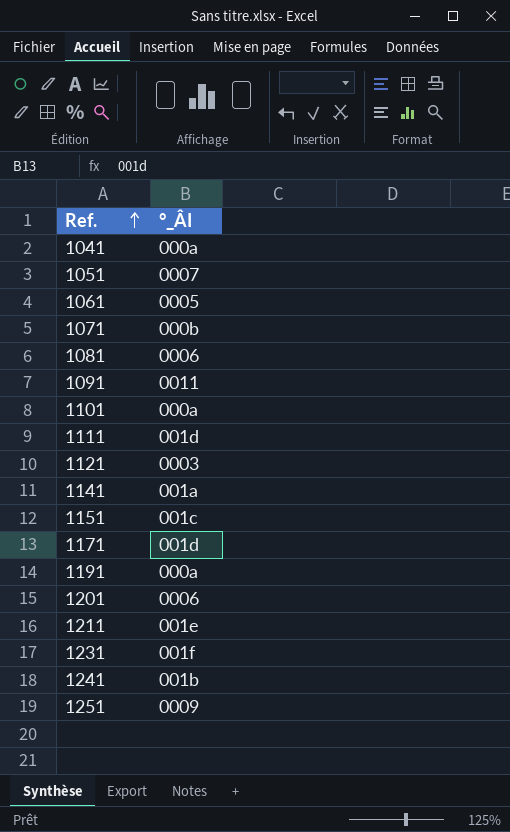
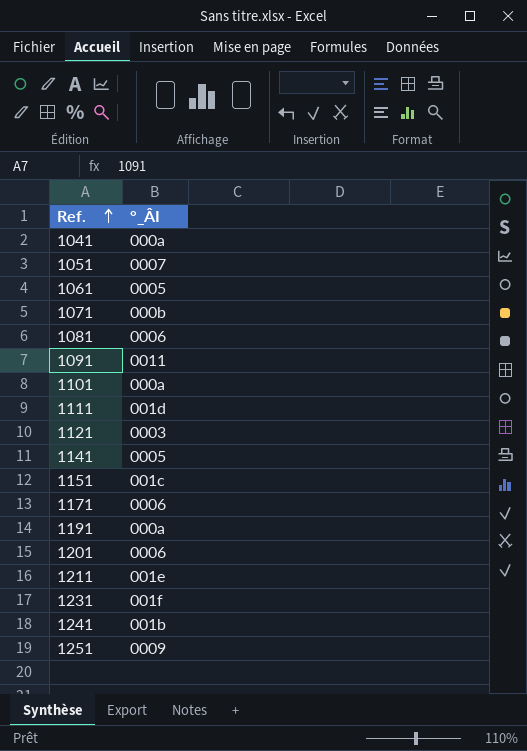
1141 | °_ÂI: 001a -> 0005
1171 | °_ÂI: 001d -> 0006

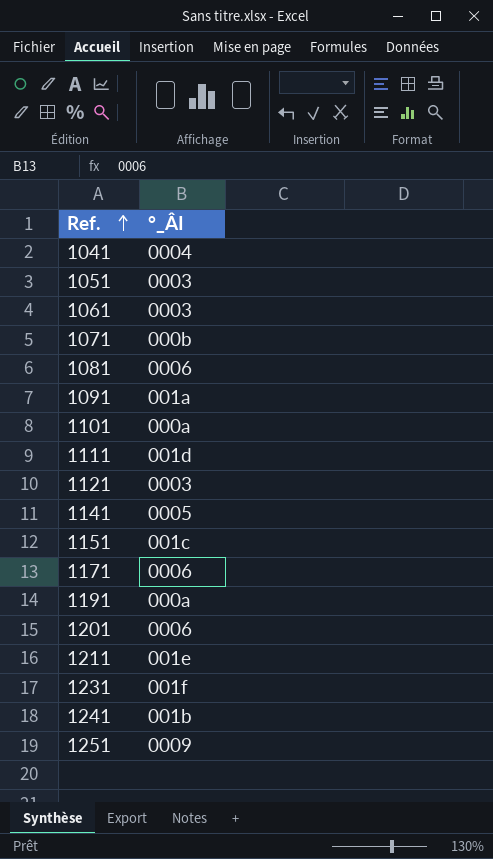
1041 | °_ÂI: 000a -> 0004
1051 | °_ÂI: 0007 -> 0003
1061 | °_ÂI: 0005 -> 0003
1091 | °_ÂI: 0011 -> 001a

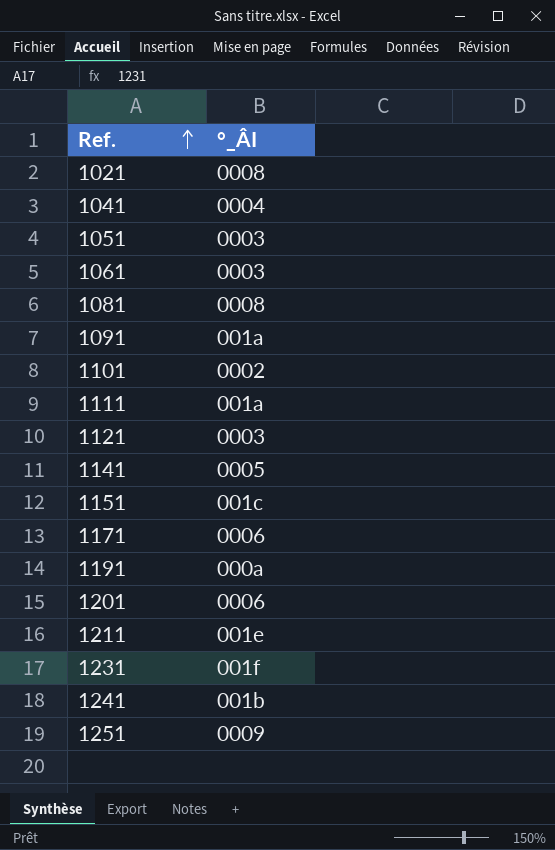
row 1071: 000b -> none
row 1021: none -> 0008
1081 | °_ÂI: 0006 -> 0008
1101 | °_ÂI: 000a -> 0002
1111 | °_ÂI: 001d -> 001a

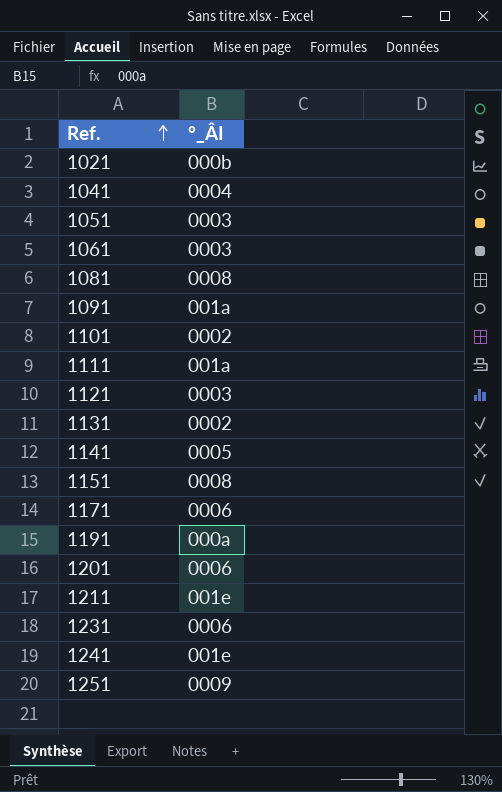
1021 | °_ÂI: 0008 -> 000b
row 1131: none -> 0002
1151 | °_ÂI: 001c -> 0008
1231 | °_ÂI: 001f -> 0006
1241 | °_ÂI: 001b -> 001e

